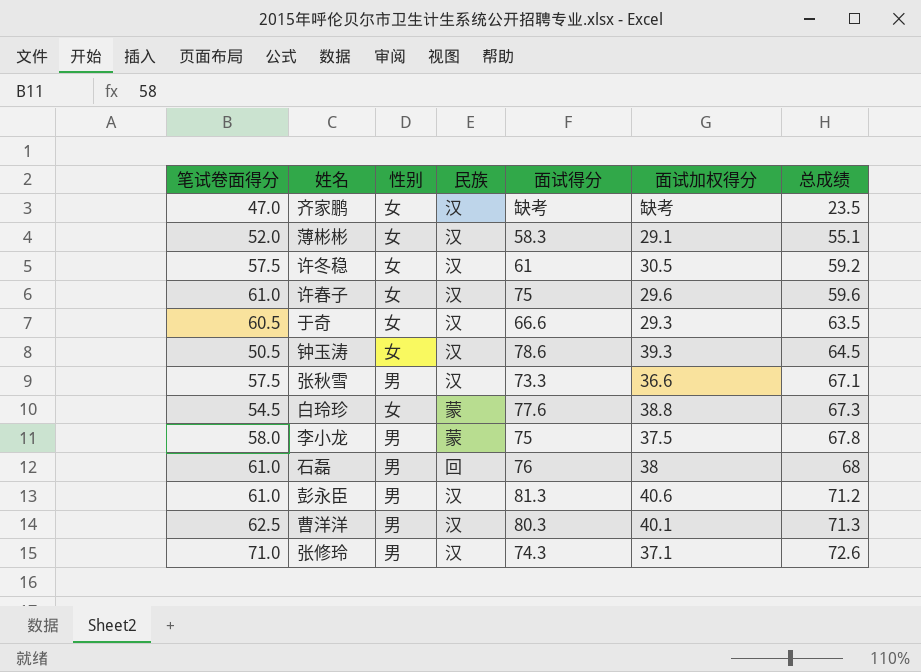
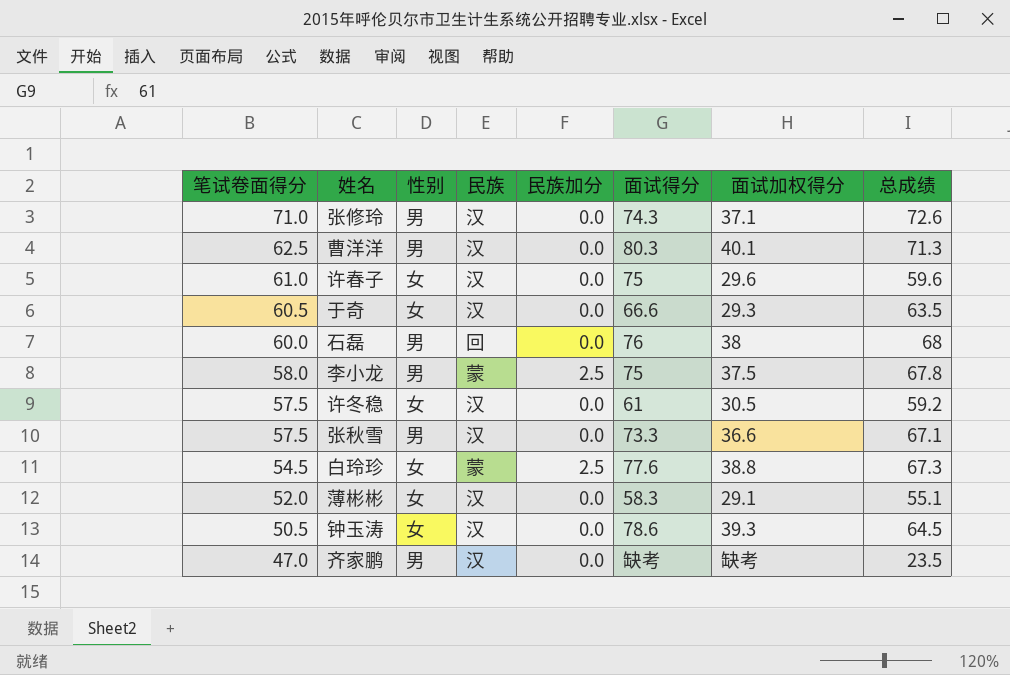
row order: 总成绩 ascending -> 笔试卷面得分 descending
column 民族加分 | position: none -> 5
row 彭永臣: 61.0 | 男 | 汉 | 81.3 | 40.6 | 71.2 -> none
石磊 | 笔试卷面得分: 61.0 -> 60.0
齐家鹏 | 性别: 女 -> 男

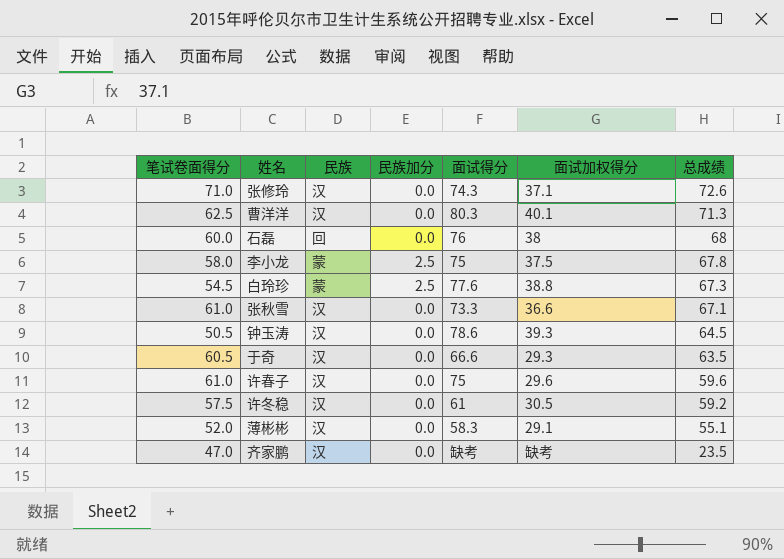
row order: 笔试卷面得分 descending -> 总成绩 descending
column 性别 | position: 3 -> none
张秋雪 | 笔试卷面得分: 57.5 -> 61.0

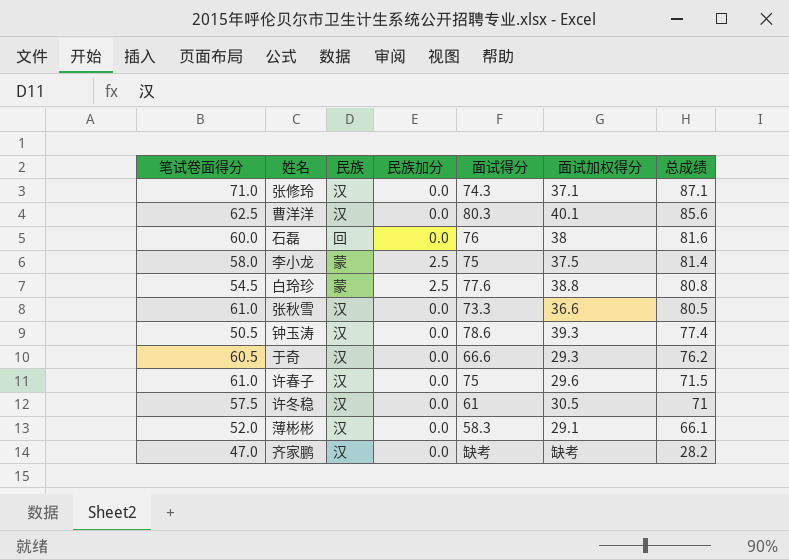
张修玲 | 总成绩: 72.6 -> 87.1
曹洋洋 | 总成绩: 71.3 -> 85.6
石磊 | 总成绩: 68 -> 81.6
李小龙 | 总成绩: 67.8 -> 81.4
白玲珍 | 总成绩: 67.3 -> 80.8
张秋雪 | 总成绩: 67.1 -> 80.5
钟玉涛 | 总成绩: 64.5 -> 77.4
于奇 | 总成绩: 63.5 -> 76.2
许春子 | 总成绩: 59.6 -> 71.5
许冬稳 | 总成绩: 59.2 -> 71
薄彬彬 | 总成绩: 55.1 -> 66.1
齐家鹏 | 总成绩: 23.5 -> 28.2

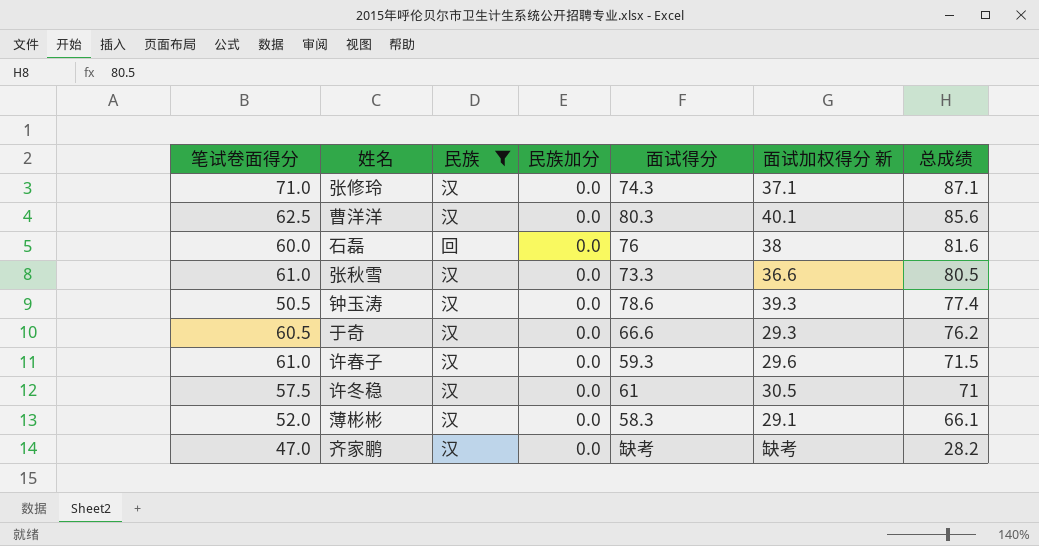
filter: none -> 民族 != 蒙
column name: 面试加权得分 -> 面试加权得分 新
许春子 | 面试得分: 75 -> 59.3

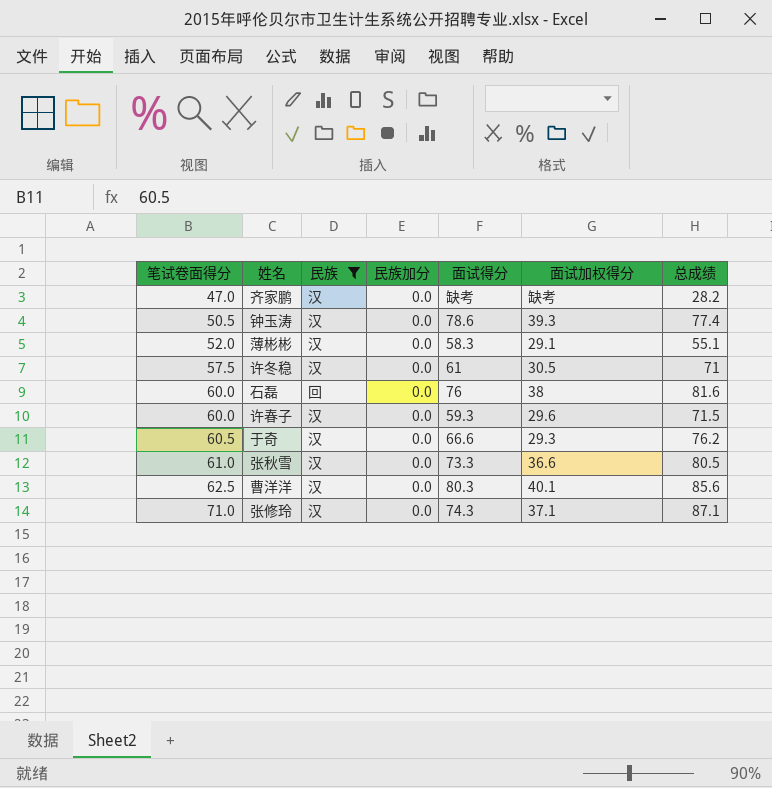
row order: 总成绩 descending -> 笔试卷面得分 ascending
column name: 面试加权得分 新 -> 面试加权得分
薄彬彬 | 总成绩: 66.1 -> 55.1
许春子 | 笔试卷面得分: 61.0 -> 60.0

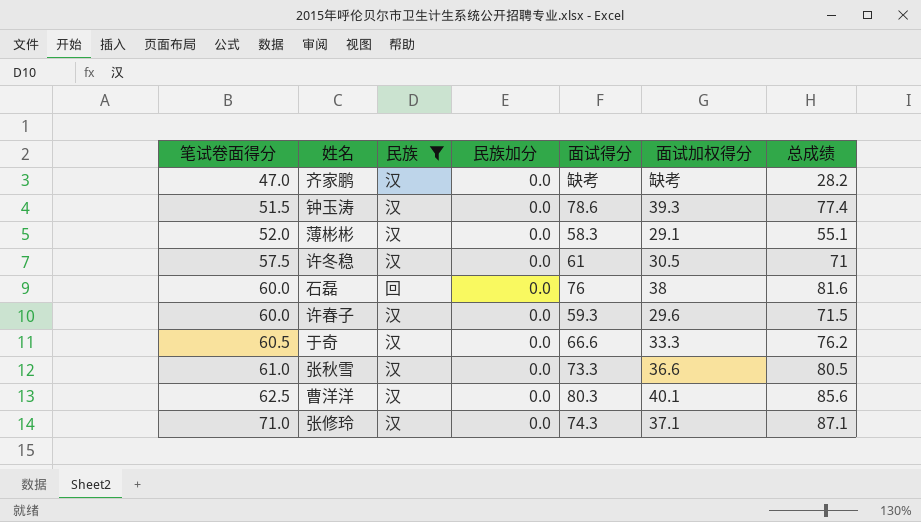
钟玉涛 | 笔试卷面得分: 50.5 -> 51.5
于奇 | 面试加权得分: 29.3 -> 33.3

